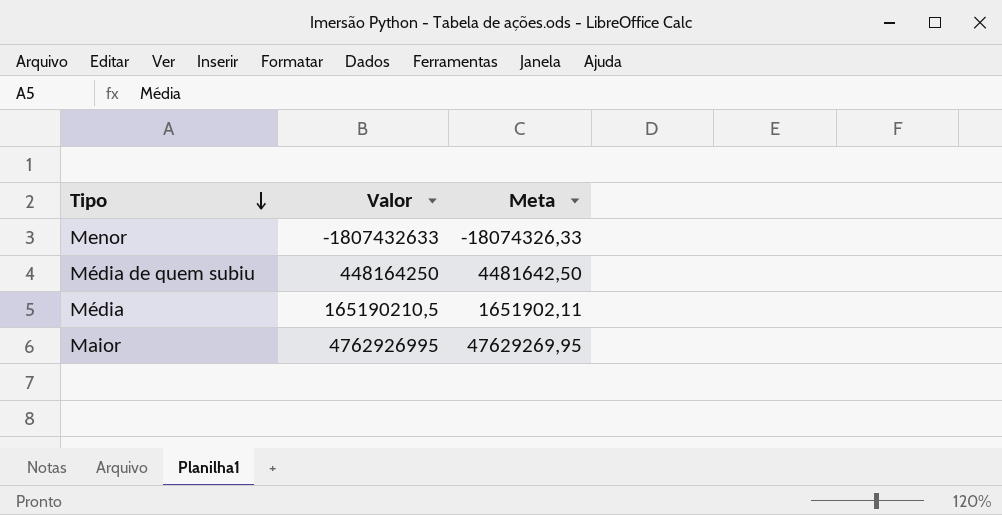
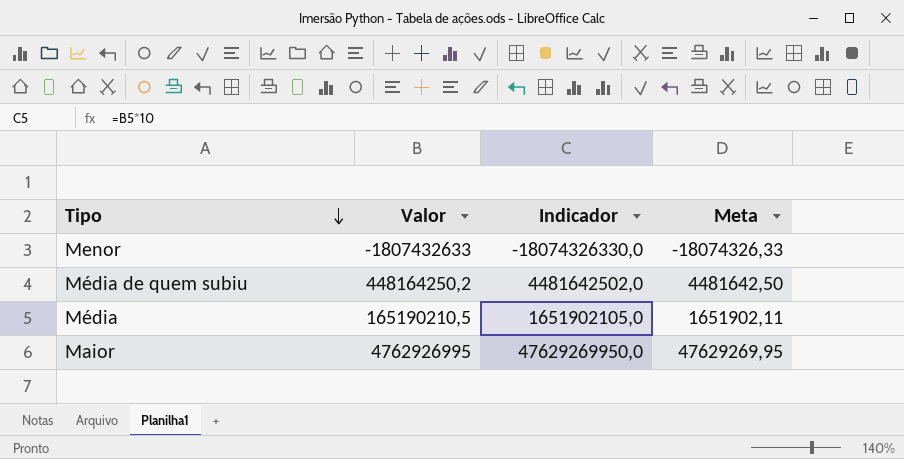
column Indicador | formula: none -> [Valor] * 10
Média de quem subiu | Valor: 448164250 -> 448164250,2

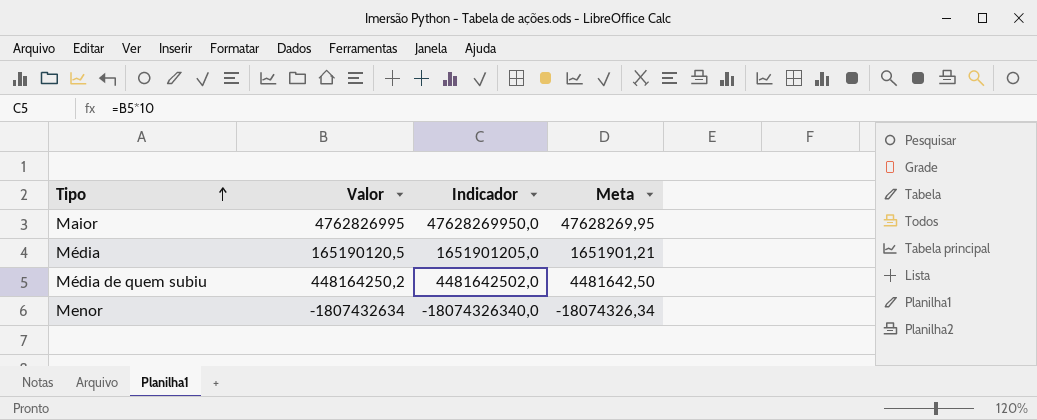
row order: Tipo descending -> Tipo ascending
Maior | Valor: 4762926995 -> 4762826995
Maior | Indicador: 47629269950,0 -> 47628269950,0
Maior | Meta: 47629269,95 -> 47628269,95
Média | Valor: 165190210,5 -> 165190120,5
Média | Indicador: 1651902105,0 -> 1651901205,0
Média | Meta: 1651902,11 -> 1651901,21
Menor | Valor: -1807432633 -> -1807432634
Menor | Indicador: -18074326330,0 -> -18074326340,0
Menor | Meta: -18074326,33 -> -18074326,34

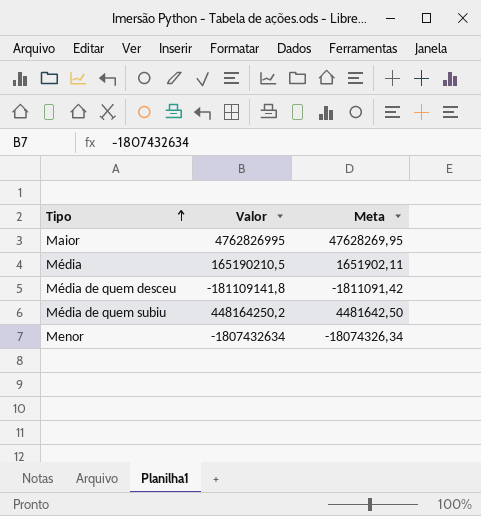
column Indicador | formula: [Valor] * 10 -> none
Média | Valor: 165190120,5 -> 165190210,5
Média | Meta: 1651901,21 -> 1651902,11
row Média de quem desceu: none -> -181109141,8 | -1811091,42

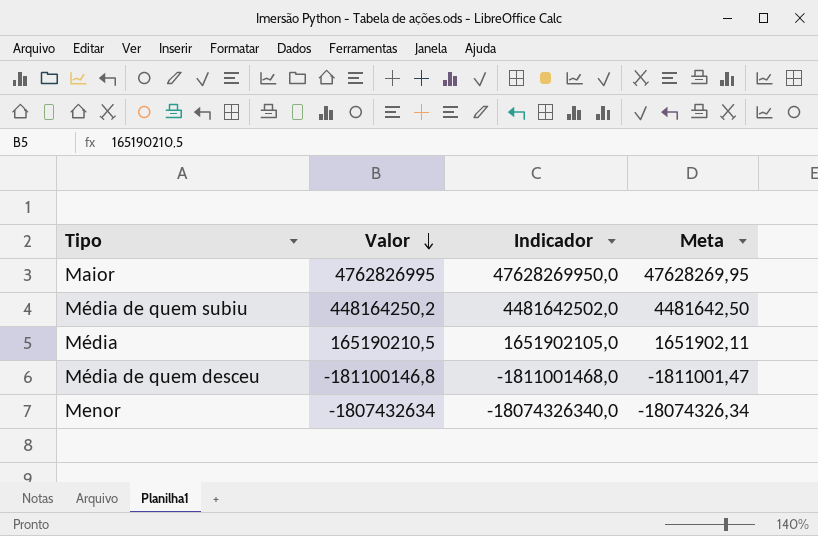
row order: Tipo ascending -> Valor descending
column Indicador | formula: none -> [Valor] * 10
Média de quem desceu | Valor: -181109141,8 -> -181100146,8
Média de quem desceu | Meta: -1811091,42 -> -1811001,47

